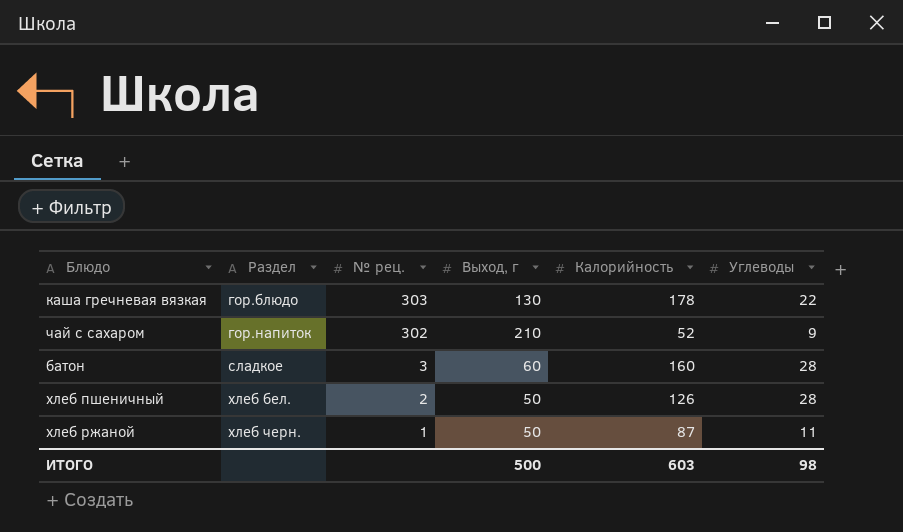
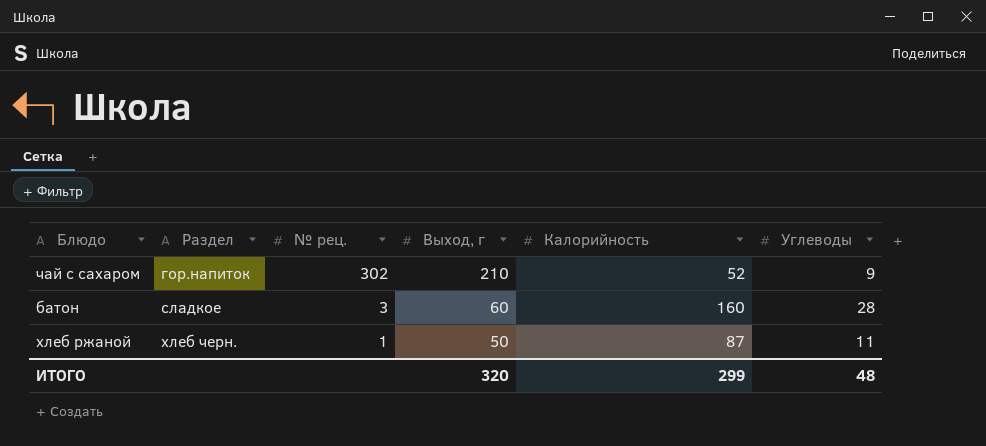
row каша гречневая вязкая: гор.блюдо | 303 | 130 | 178 | 22 -> none
row хлеб пшеничный: хлеб бел. | 2 | 50 | 126 | 28 -> none
ИТОГО | Выход, г: 500 -> 320
ИТОГО | Калорийность: 603 -> 299
ИТОГО | Углеводы: 98 -> 48

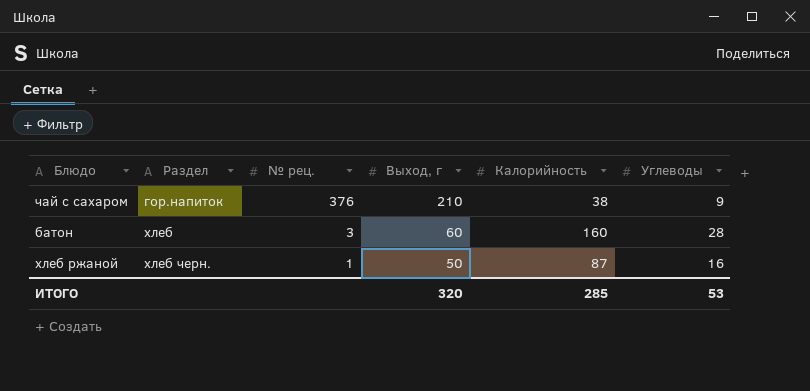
чай с сахаром | № рец.: 302 -> 376
чай с сахаром | Калорийность: 52 -> 38
батон | Раздел: сладкое -> хлеб
хлеб ржаной | Углеводы: 11 -> 16
ИТОГО | Калорийность: 299 -> 285
ИТОГО | Углеводы: 48 -> 53

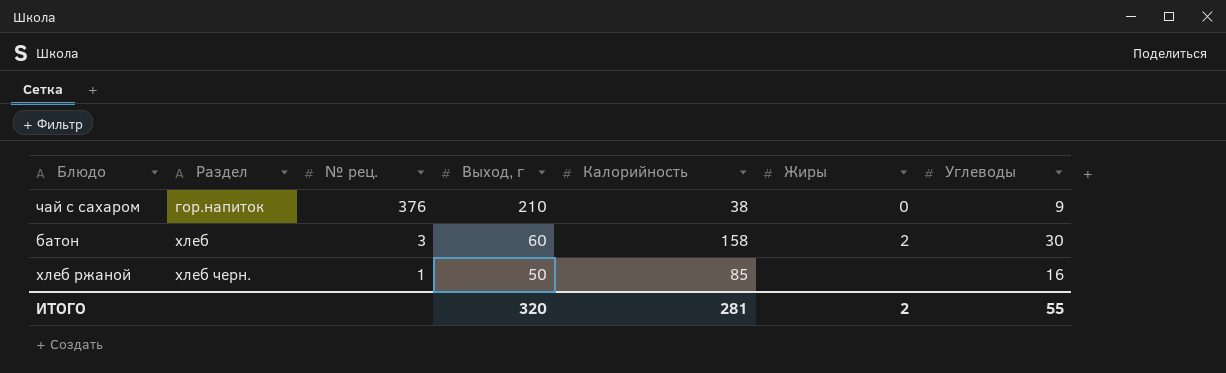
column Жиры | position: none -> 6
батон | Калорийность: 160 -> 158
батон | Углеводы: 28 -> 30
хлеб ржаной | Калорийность: 87 -> 85
ИТОГО | Калорийность: 285 -> 281
ИТОГО | Углеводы: 53 -> 55

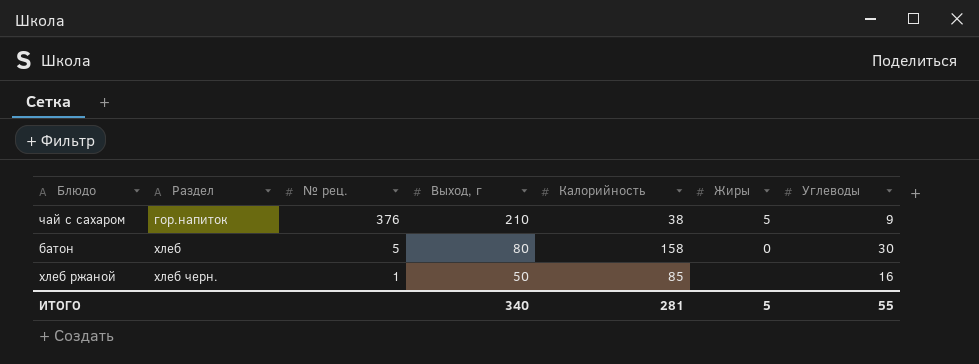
чай с сахаром | Жиры: 0 -> 5
батон | № рец.: 3 -> 5
батон | Выход, г: 60 -> 80
батон | Жиры: 2 -> 0
ИТОГО | Выход, г: 320 -> 340
ИТОГО | Жиры: 2 -> 5

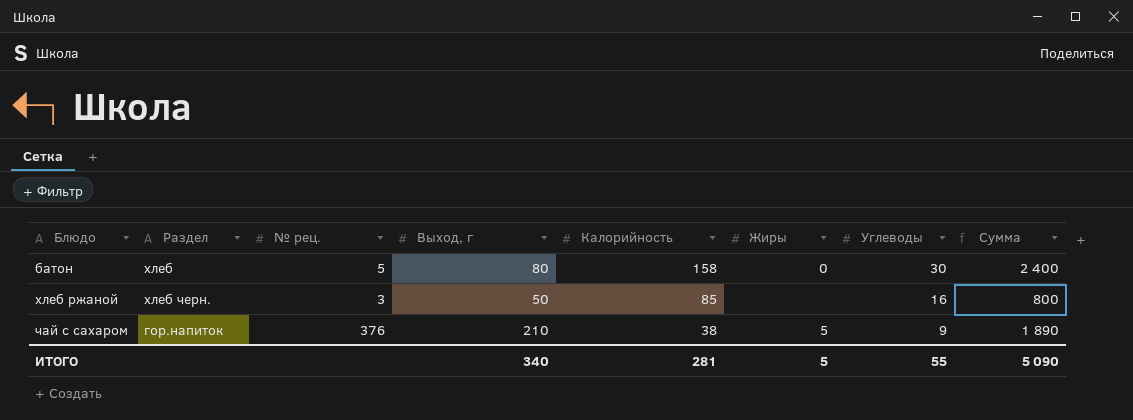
row order: Раздел ascending -> Блюдо ascending
column Сумма | formula: none -> [Выход, г] * [Углеводы]
хлеб ржаной | № рец.: 1 -> 3

